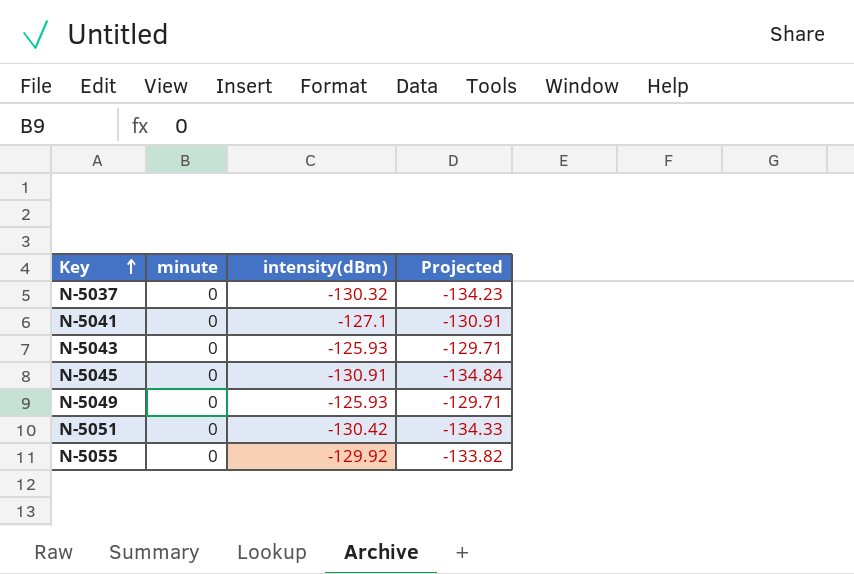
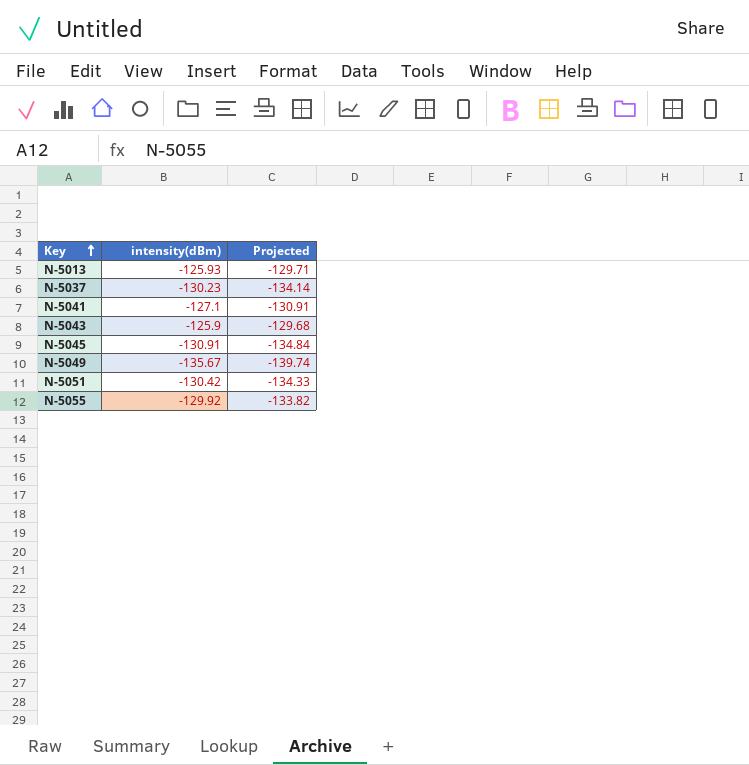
column minute | position: 2 -> none
row N-5013: none -> -125.93 | -129.71
N-5037 | intensity(dBm): -130.32 -> -130.23
N-5037 | Projected: -134.23 -> -134.14
N-5043 | intensity(dBm): -125.93 -> -125.9
N-5043 | Projected: -129.71 -> -129.68
N-5049 | intensity(dBm): -125.93 -> -135.67
N-5049 | Projected: -129.71 -> -139.74

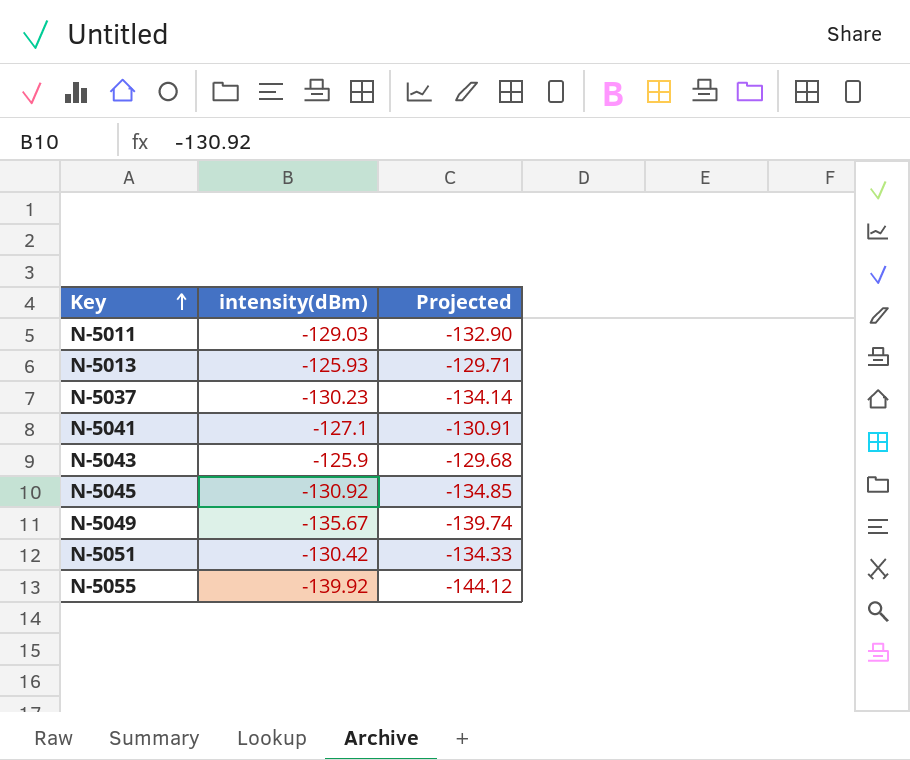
row N-5011: none -> -129.03 | -132.90
N-5045 | intensity(dBm): -130.91 -> -130.92
N-5045 | Projected: -134.84 -> -134.85
N-5055 | intensity(dBm): -129.92 -> -139.92
N-5055 | Projected: -133.82 -> -144.12

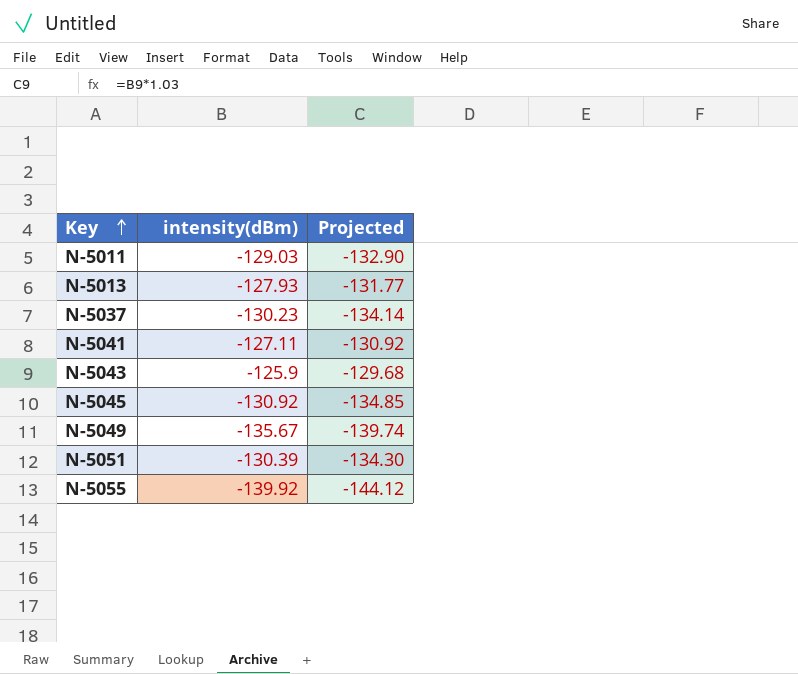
N-5013 | intensity(dBm): -125.93 -> -127.93
N-5013 | Projected: -129.71 -> -131.77
N-5041 | intensity(dBm): -127.1 -> -127.11
N-5041 | Projected: -130.91 -> -130.92
N-5051 | intensity(dBm): -130.42 -> -130.39
N-5051 | Projected: -134.33 -> -134.30

